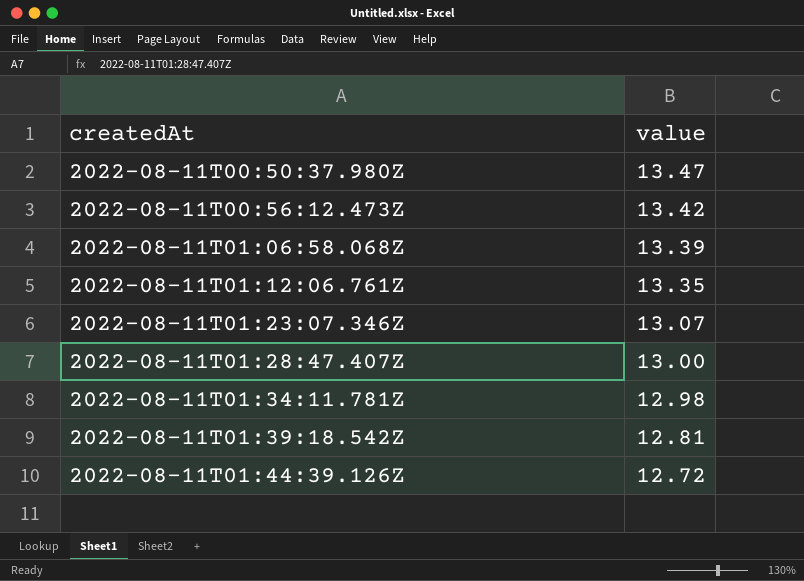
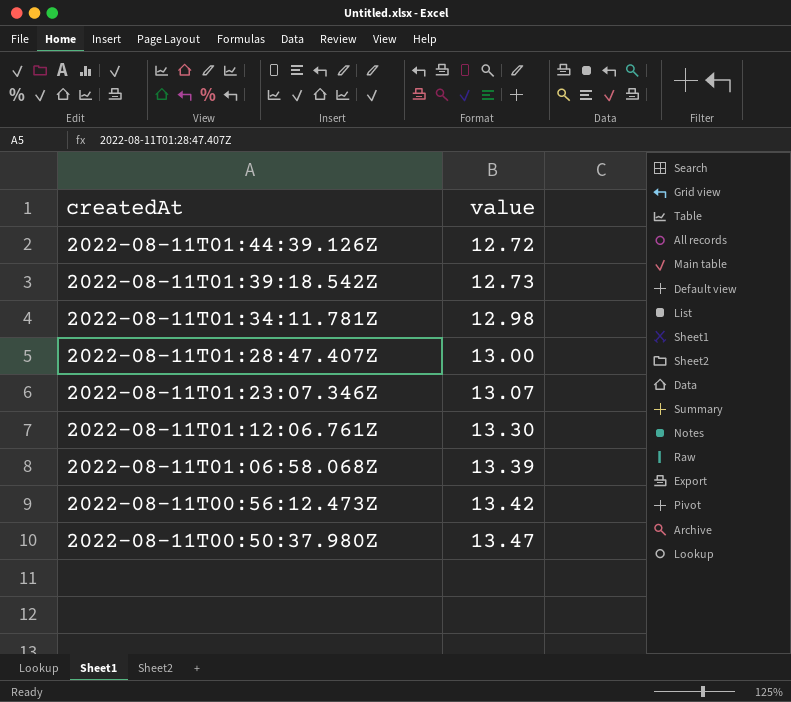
row order: createdAt ascending -> createdAt descending
2022-08-11T01:39:18.542Z | value: 12.81 -> 12.73
2022-08-11T01:12:06.761Z | value: 13.35 -> 13.30

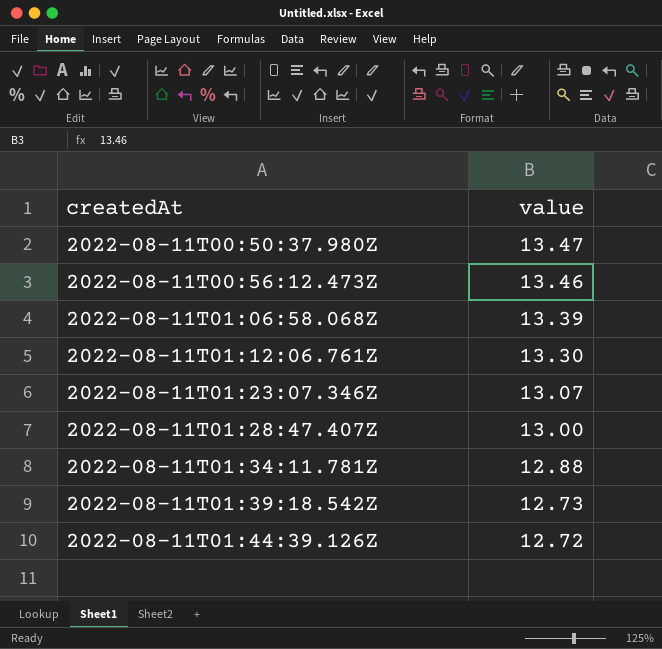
row order: createdAt descending -> createdAt ascending
2022-08-11T00:56:12.473Z | value: 13.42 -> 13.46
2022-08-11T01:34:11.781Z | value: 12.98 -> 12.88

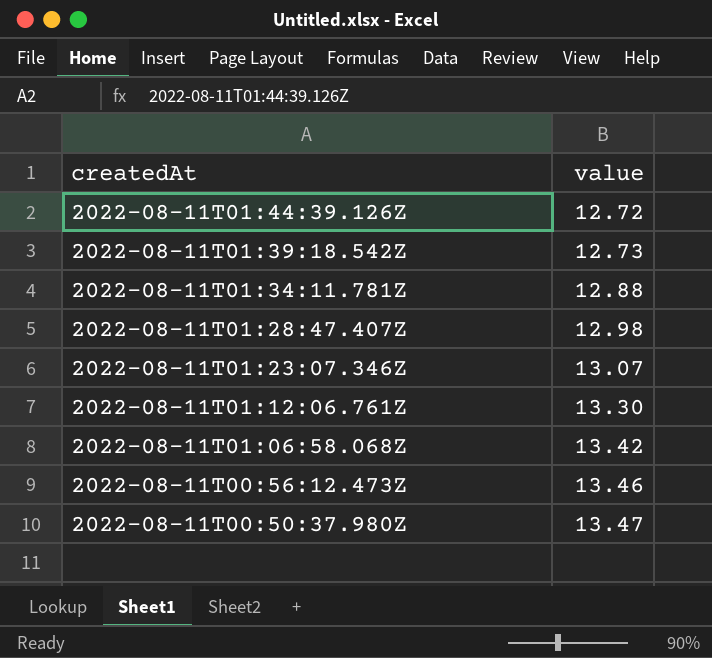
row order: createdAt ascending -> createdAt descending
2022-08-11T01:28:47.407Z | value: 13.00 -> 12.98
2022-08-11T01:06:58.068Z | value: 13.39 -> 13.42

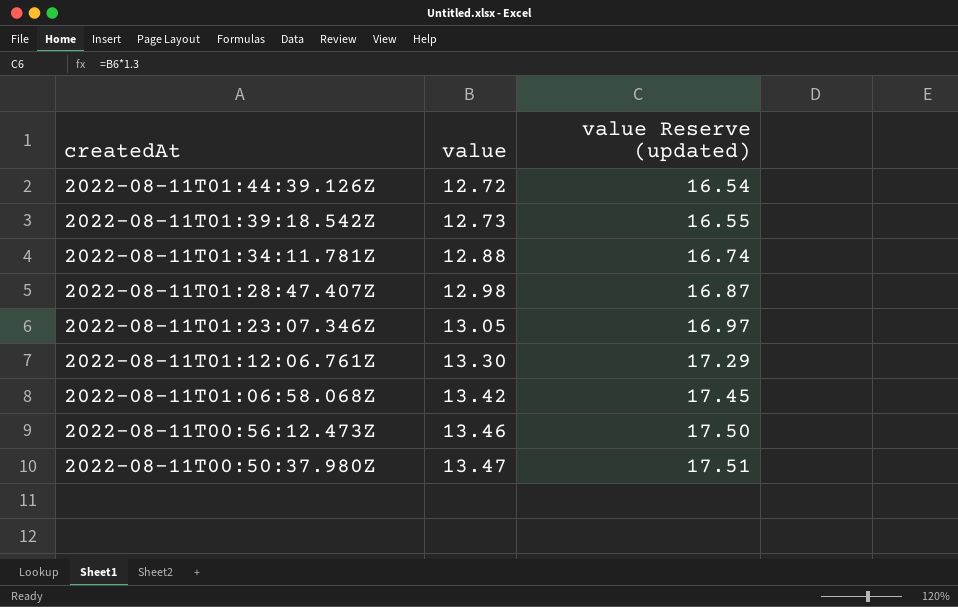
column value Reserve (updated) | formula: none -> [value] * 1.3
2022-08-11T01:23:07.346Z | value: 13.07 -> 13.05

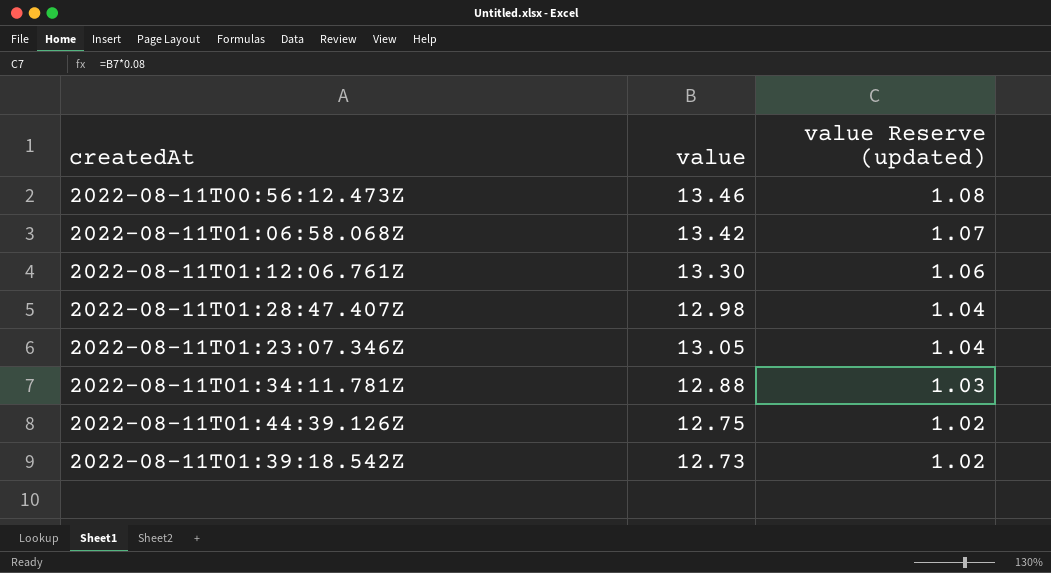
row order: createdAt descending -> value Reserve (updated) descending
column value Reserve (updated) | formula: [value] * 1.3 -> [value] * 0.08
row 2022-08-11T00:50:37.980Z: 13.47 | 17.51 -> none
2022-08-11T01:44:39.126Z | value: 12.72 -> 12.75

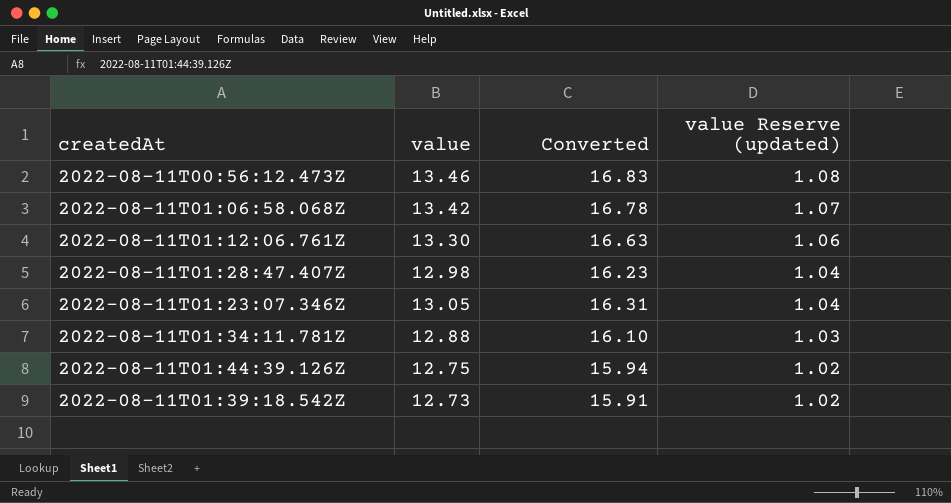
column Converted | formula: none -> [value] * 1.25

